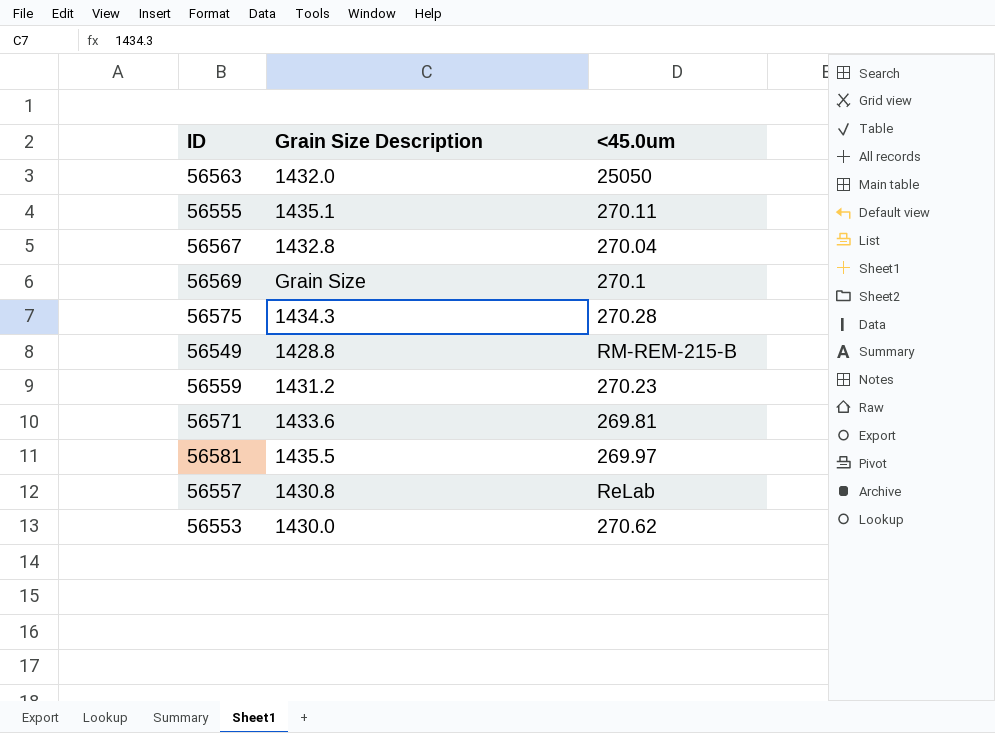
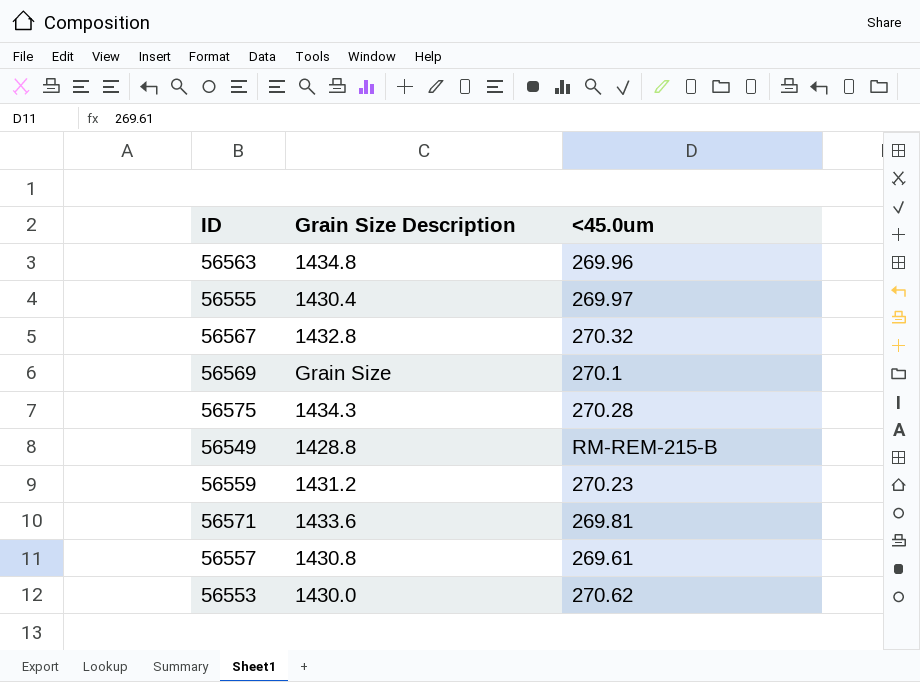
row 56581: 1435.5 | 269.97 -> none
56563 | Grain Size Description: 1432.0 -> 1434.8
56563 | <45.0um: 25050 -> 269.96
56555 | Grain Size Description: 1435.1 -> 1430.4
56555 | <45.0um: 270.11 -> 269.97
56567 | <45.0um: 270.04 -> 270.32
56557 | <45.0um: ReLab -> 269.61

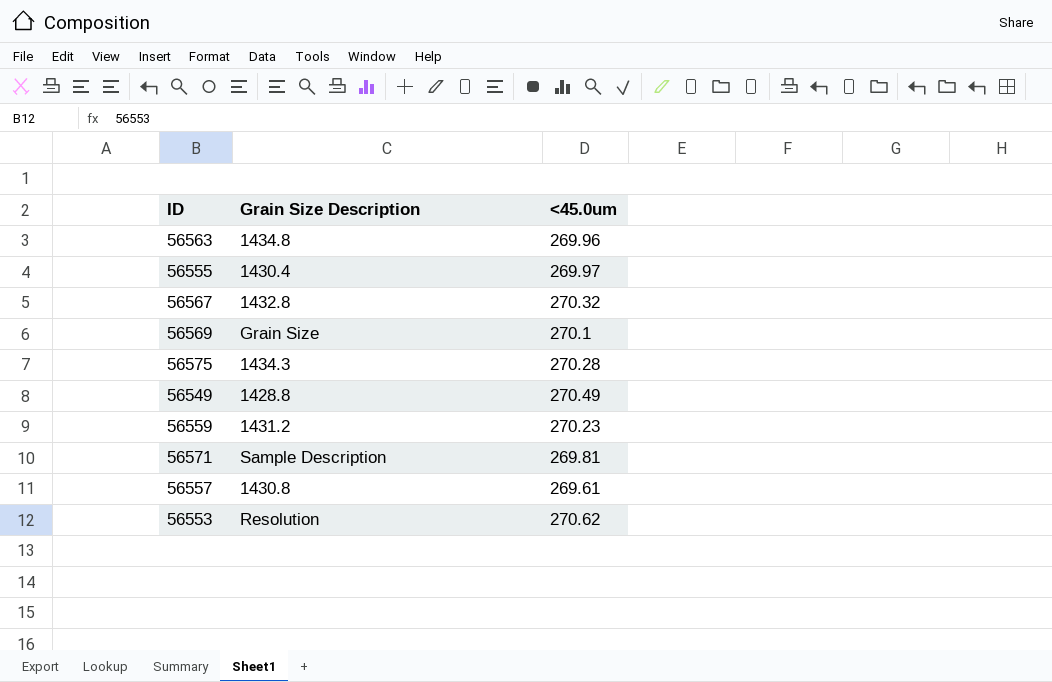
56549 | <45.0um: RM-REM-215-B -> 270.49
56571 | Grain Size Description: 1433.6 -> Sample Description
56553 | Grain Size Description: 1430.0 -> Resolution

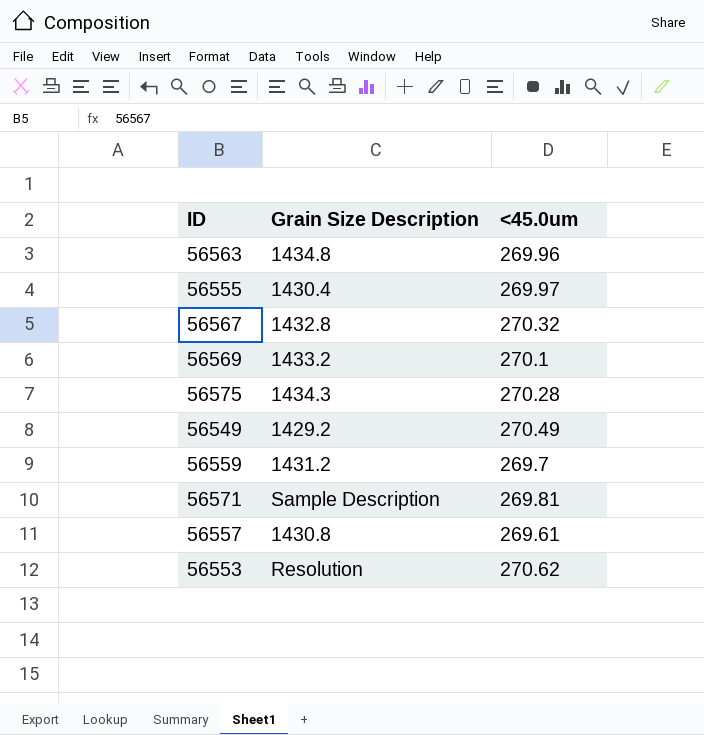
56569 | Grain Size Description: Grain Size -> 1433.2
56549 | Grain Size Description: 1428.8 -> 1429.2
56559 | <45.0um: 270.23 -> 269.7

